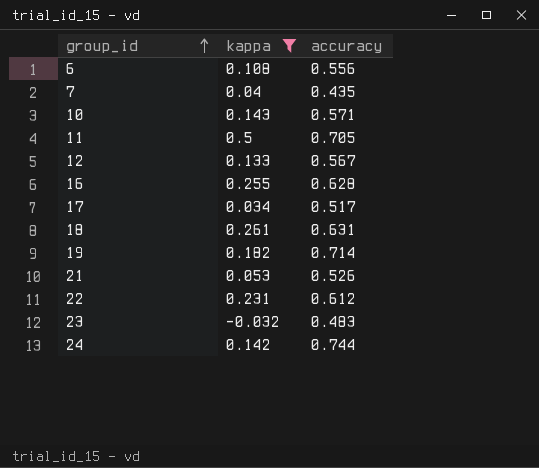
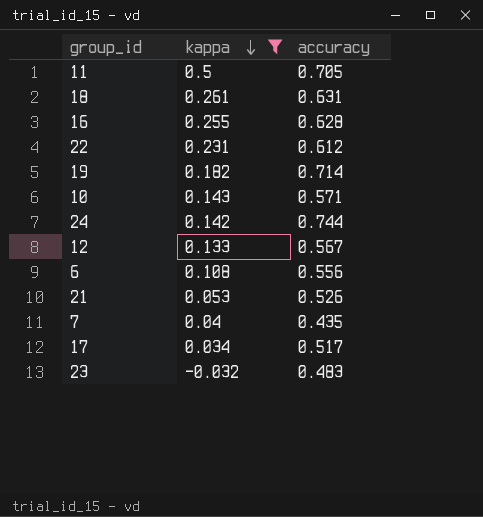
row order: group_id ascending -> kappa descending

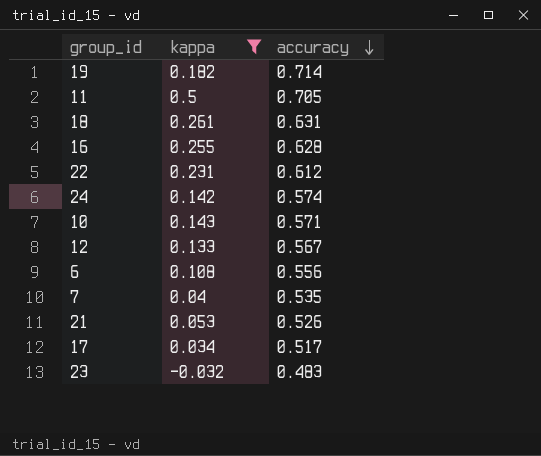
row order: kappa descending -> accuracy descending
24 | accuracy: 0.744 -> 0.574
7 | accuracy: 0.435 -> 0.535

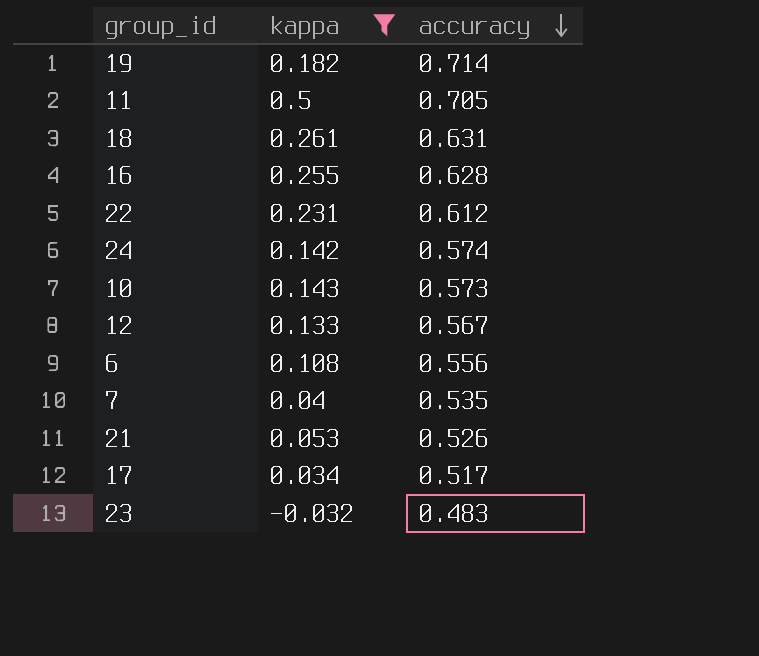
10 | accuracy: 0.571 -> 0.573

